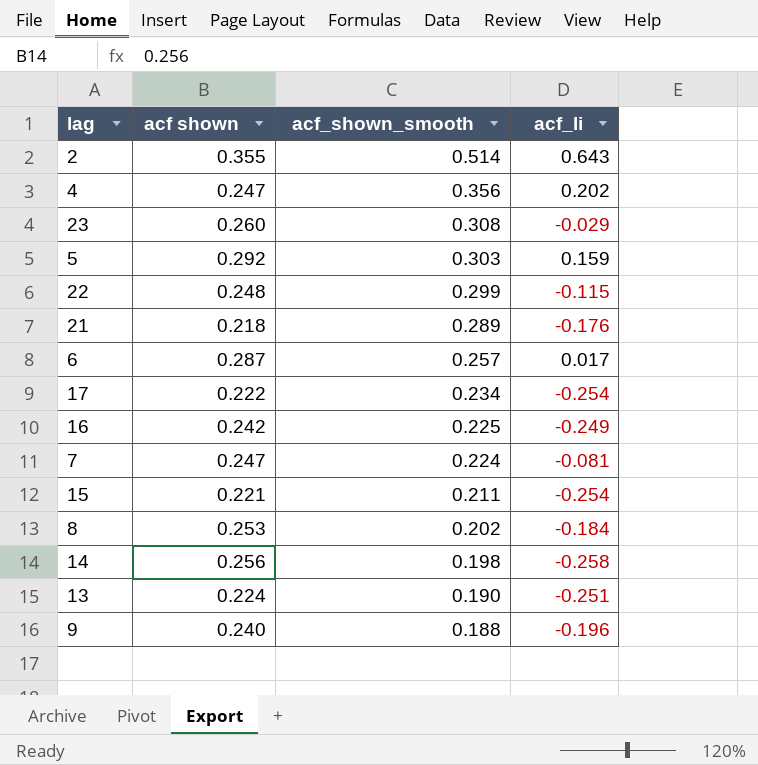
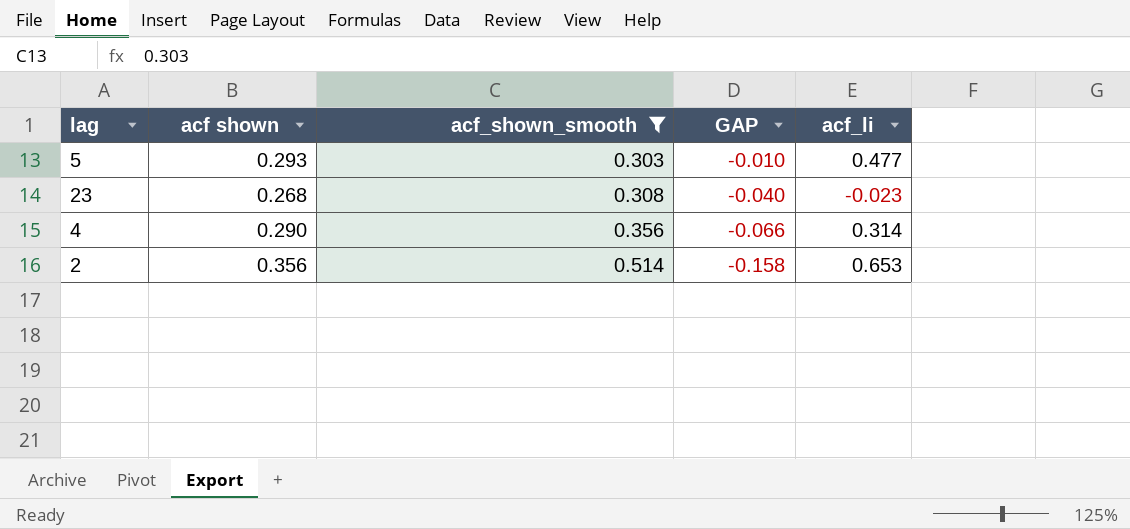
filter: none -> acf_shown_smooth >= 0.303
row order: acf_shown_smooth descending -> acf_shown_smooth ascending
column GAP | formula: none -> [acf shown] - [acf_shown_smooth]
5 | acf shown: 0.292 -> 0.293
5 | acf_li: 0.159 -> 0.477
23 | acf shown: 0.260 -> 0.268
23 | acf_li: -0.029 -> -0.023
4 | acf shown: 0.247 -> 0.290
4 | acf_li: 0.202 -> 0.314
2 | acf shown: 0.355 -> 0.356
2 | acf_li: 0.643 -> 0.653

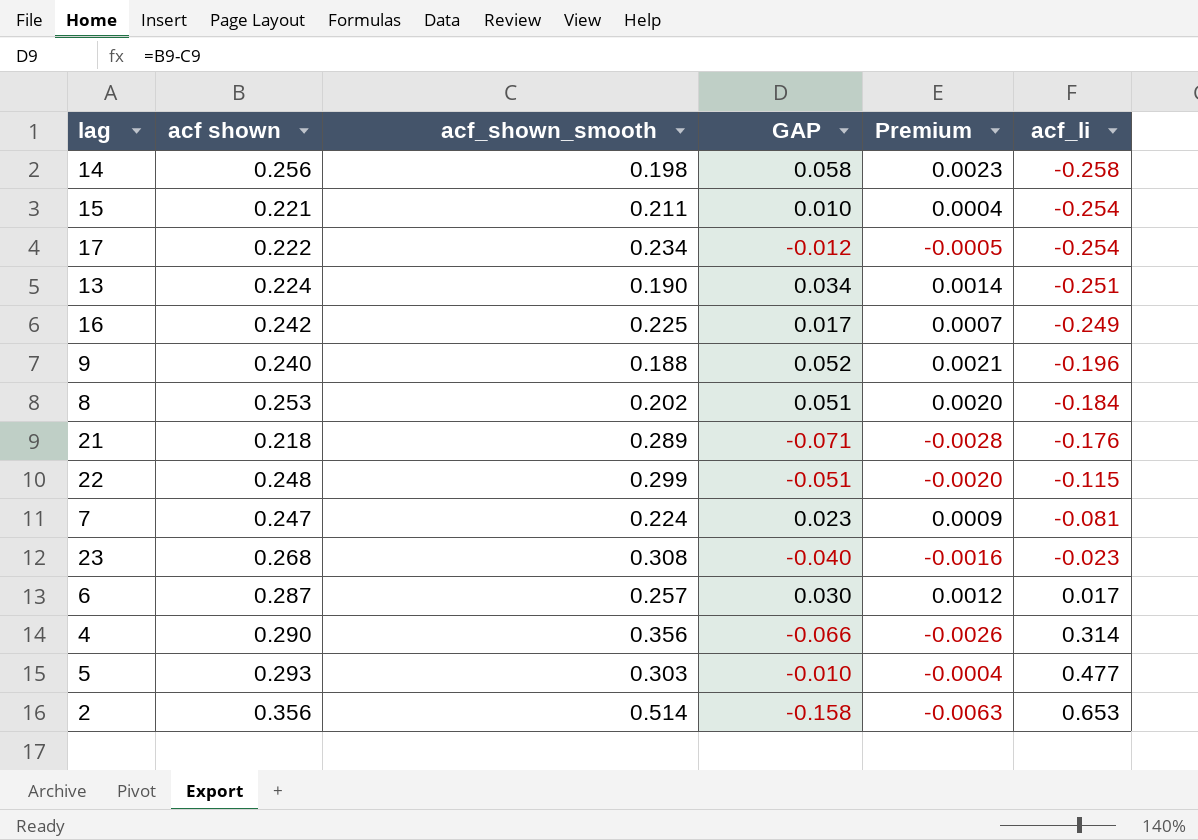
filter: acf_shown_smooth >= 0.303 -> none
row order: acf_shown_smooth ascending -> acf_li ascending
column Premium | formula: none -> [GAP] * 0.04

